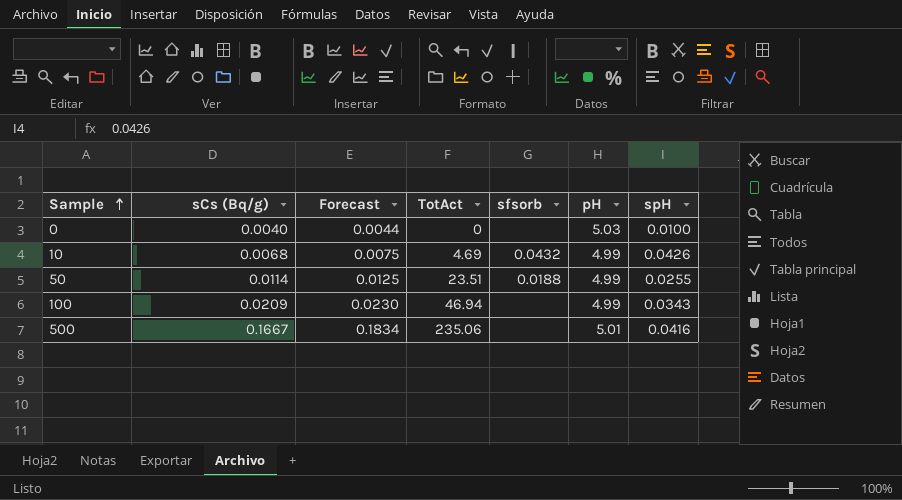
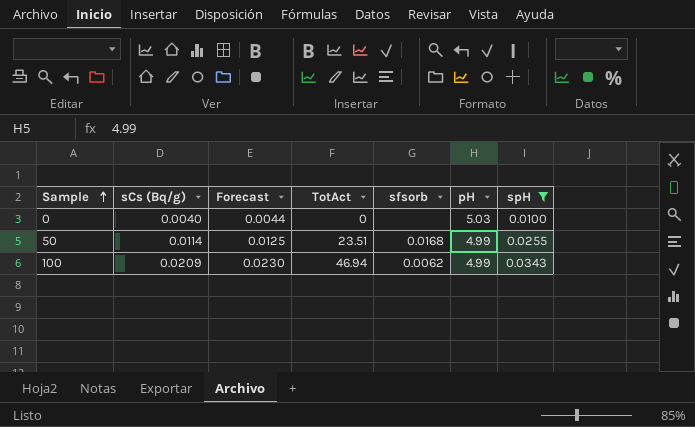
filter: none -> spH <= 0.0343
50 | sfsorb: 0.0188 -> 0.0168
100 | sfsorb: none -> 0.0062

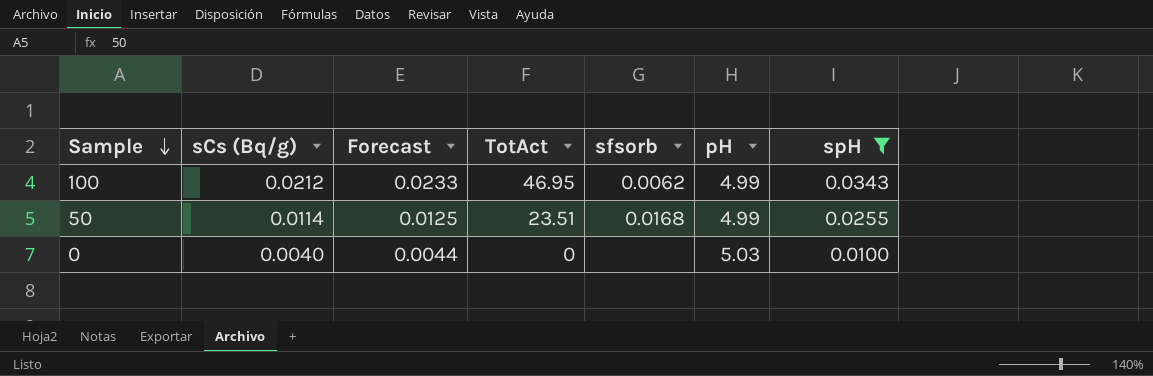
row order: Sample ascending -> Sample descending
100 | sCs (Bq/g): 0.0209 -> 0.0212
100 | Forecast: 0.0230 -> 0.0233
100 | TotAct: 46.94 -> 46.95

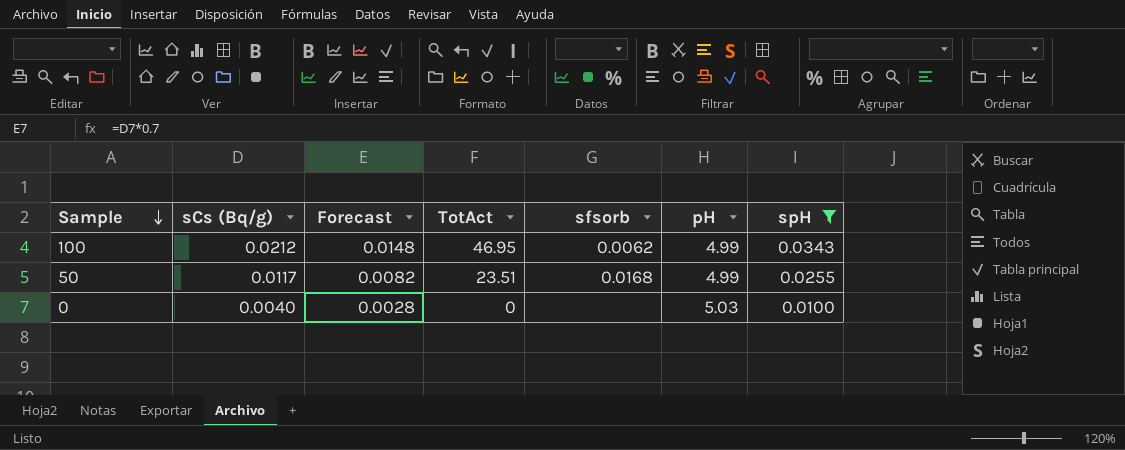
column Forecast | formula: [sCs (Bq/g)] * 1.1 -> [sCs (Bq/g)] * 0.7
50 | sCs (Bq/g): 0.0114 -> 0.0117

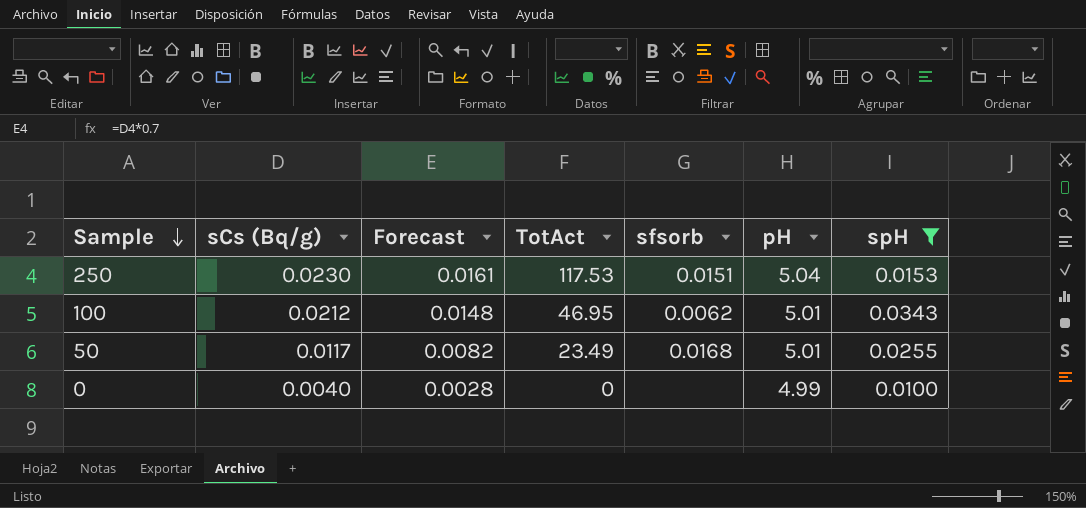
row 250: none -> 0.0230 | 0.0161 | 117.53 | 0.0151 | 5.04 | 0.0153
100 | pH: 4.99 -> 5.01
50 | TotAct: 23.51 -> 23.49
50 | pH: 4.99 -> 5.01
0 | pH: 5.03 -> 4.99

